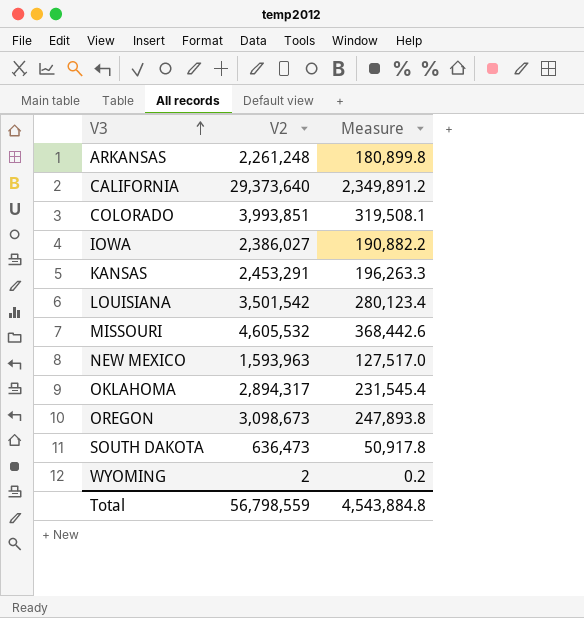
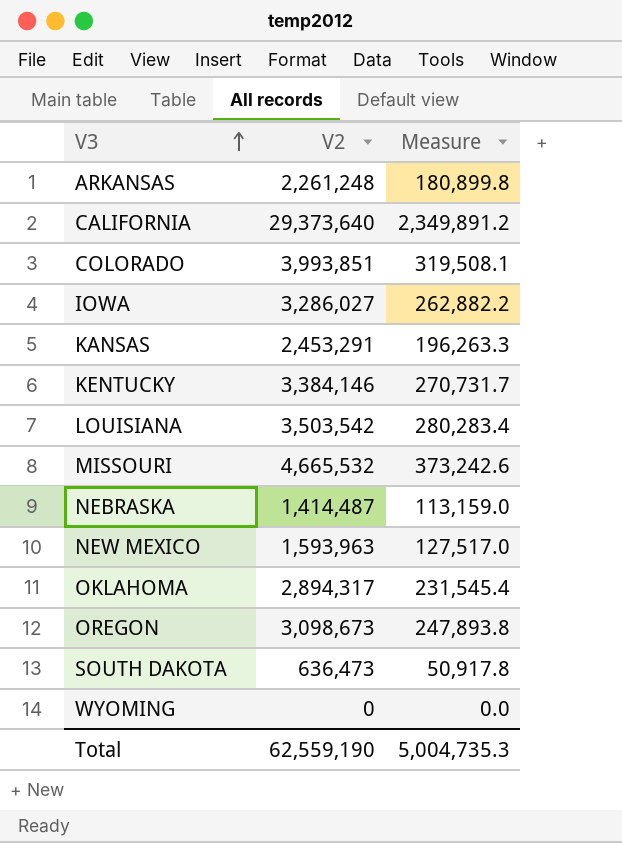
IOWA | V2: 2,386,027 -> 3,286,027
IOWA | Measure: 190,882.2 -> 262,882.2
row KENTUCKY: none -> 3,384,146 | 270,731.7
LOUISIANA | V2: 3,501,542 -> 3,503,542
LOUISIANA | Measure: 280,123.4 -> 280,283.4
MISSOURI | V2: 4,605,532 -> 4,665,532
MISSOURI | Measure: 368,442.6 -> 373,242.6
row NEBRASKA: none -> 1,414,487 | 113,159.0
WYOMING | V2: 2 -> 0
WYOMING | Measure: 0.2 -> 0.0
Total | V2: 56,798,559 -> 62,559,190
Total | Measure: 4,543,884.8 -> 5,004,735.3

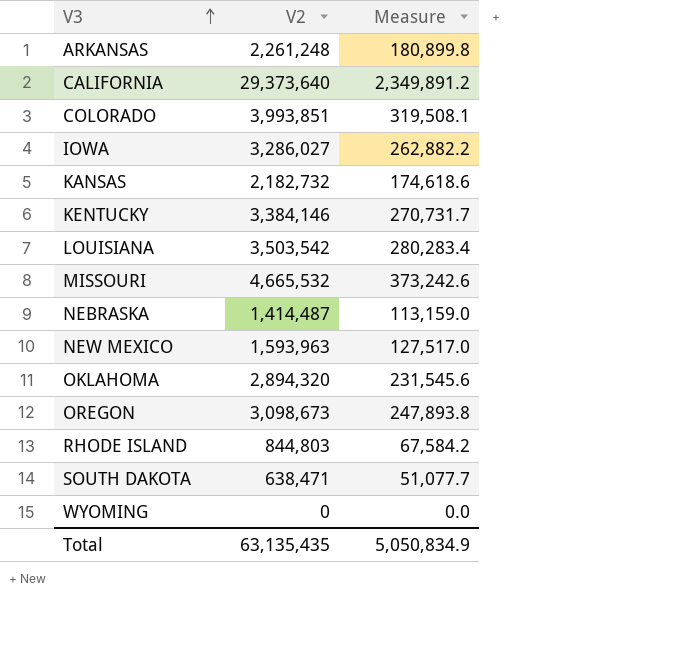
KANSAS | V2: 2,453,291 -> 2,182,732
KANSAS | Measure: 196,263.3 -> 174,618.6
OKLAHOMA | V2: 2,894,317 -> 2,894,320
OKLAHOMA | Measure: 231,545.4 -> 231,545.6
row RHODE ISLAND: none -> 844,803 | 67,584.2
SOUTH DAKOTA | V2: 636,473 -> 638,471
SOUTH DAKOTA | Measure: 50,917.8 -> 51,077.7
Total | V2: 62,559,190 -> 63,135,435
Total | Measure: 5,004,735.3 -> 5,050,834.9

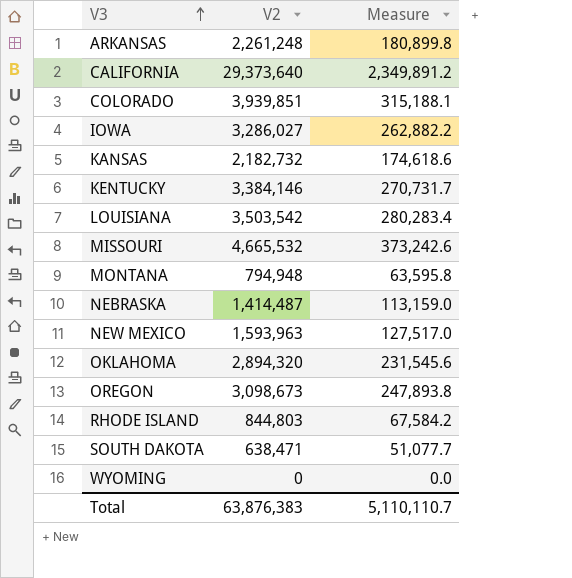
COLORADO | V2: 3,993,851 -> 3,939,851
COLORADO | Measure: 319,508.1 -> 315,188.1
row MONTANA: none -> 794,948 | 63,595.8
Total | V2: 63,135,435 -> 63,876,383
Total | Measure: 5,050,834.9 -> 5,110,110.7

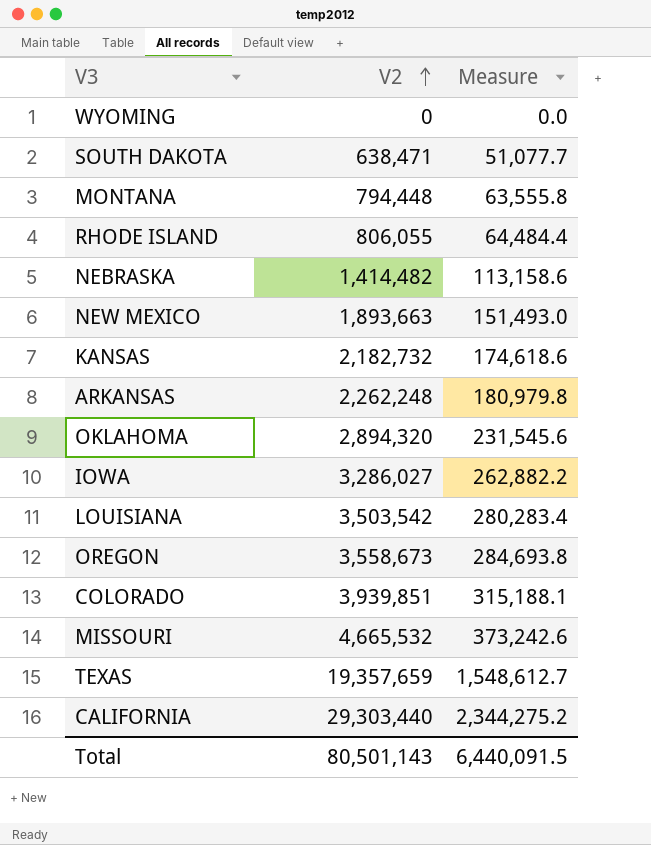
row order: V3 ascending -> V2 ascending
row KENTUCKY: 3,384,146 | 270,731.7 -> none
MONTANA | V2: 794,948 -> 794,448
MONTANA | Measure: 63,595.8 -> 63,555.8
RHODE ISLAND | V2: 844,803 -> 806,055
RHODE ISLAND | Measure: 67,584.2 -> 64,484.4
NEBRASKA | V2: 1,414,487 -> 1,414,482
NEBRASKA | Measure: 113,159.0 -> 113,158.6
NEW MEXICO | V2: 1,593,963 -> 1,893,663
NEW MEXICO | Measure: 127,517.0 -> 151,493.0
ARKANSAS | V2: 2,261,248 -> 2,262,248
ARKANSAS | Measure: 180,899.8 -> 180,979.8
OREGON | V2: 3,098,673 -> 3,558,673
OREGON | Measure: 247,893.8 -> 284,693.8
row TEXAS: none -> 19,357,659 | 1,548,612.7
CALIFORNIA | V2: 29,373,640 -> 29,303,440
CALIFORNIA | Measure: 2,349,891.2 -> 2,344,275.2
Total | V2: 63,876,383 -> 80,501,143
Total | Measure: 5,110,110.7 -> 6,440,091.5

